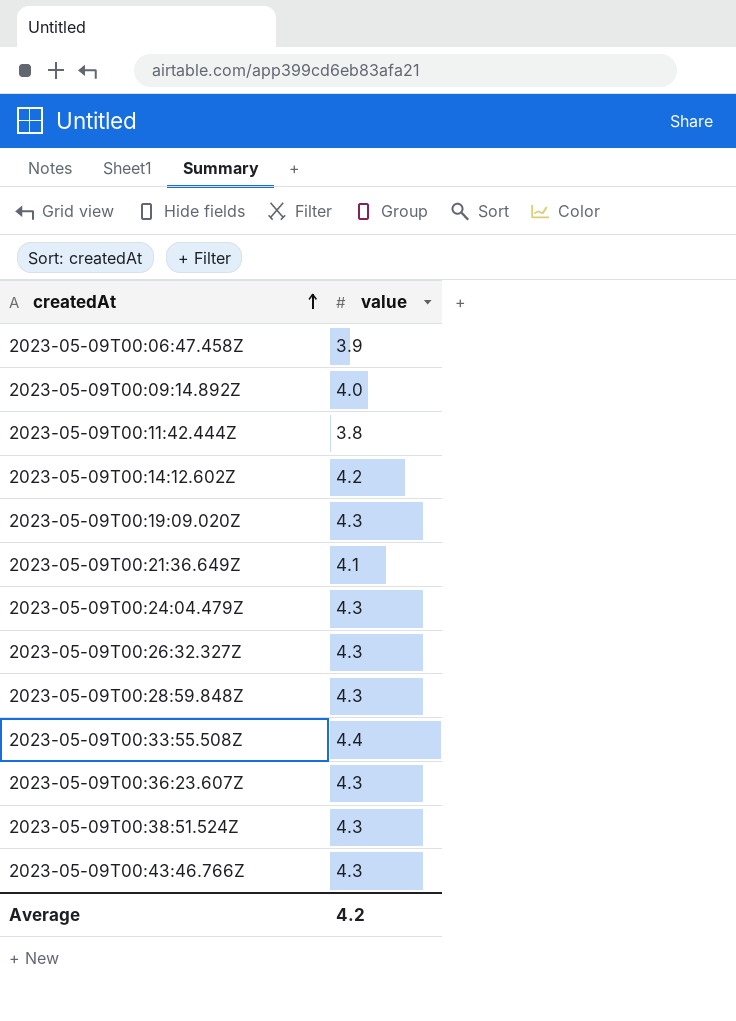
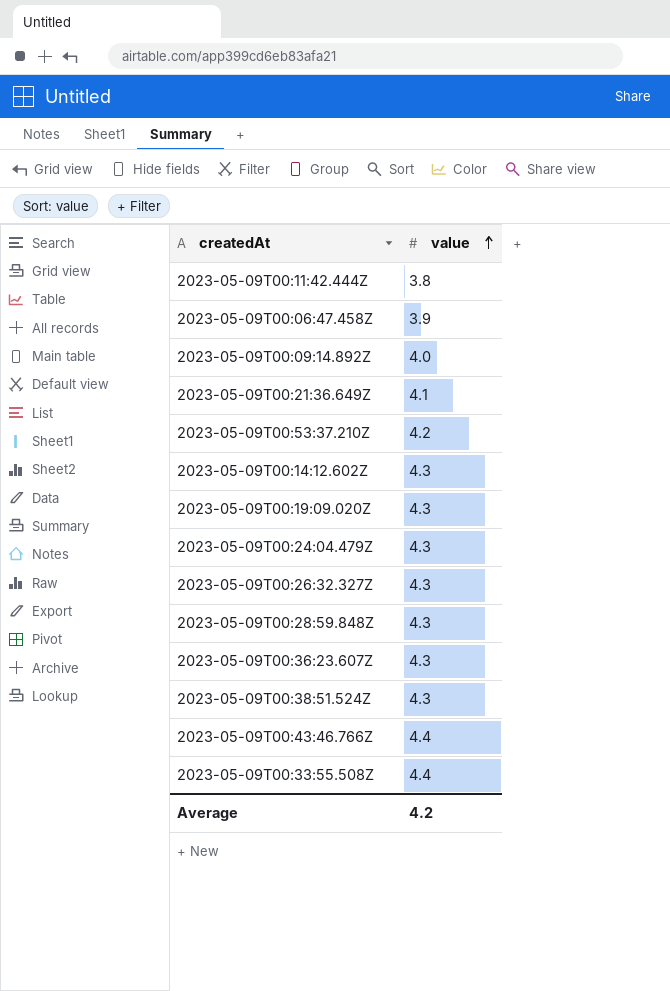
row order: createdAt ascending -> value ascending
row 2023-05-09T00:53:37.210Z: none -> 4.2
2023-05-09T00:14:12.602Z | value: 4.2 -> 4.3
2023-05-09T00:43:46.766Z | value: 4.3 -> 4.4

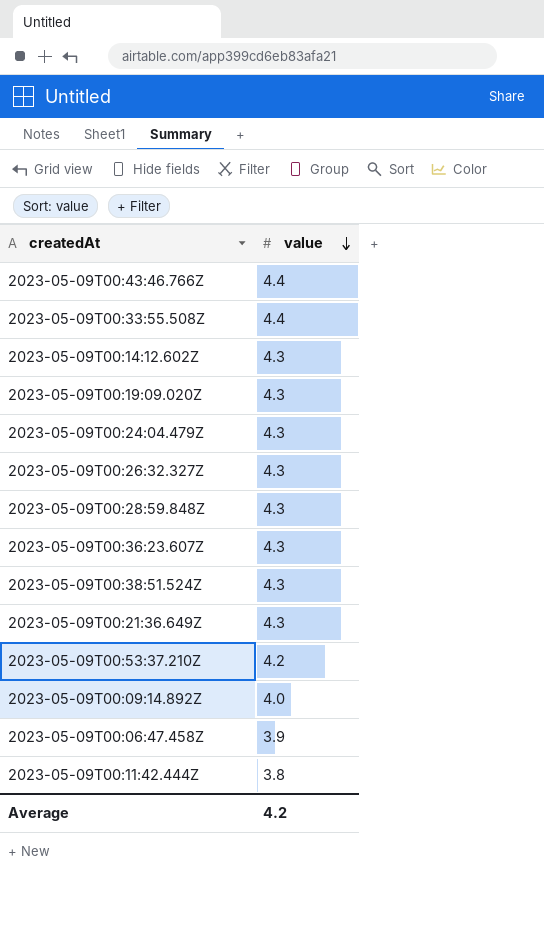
row order: value ascending -> value descending
2023-05-09T00:21:36.649Z | value: 4.1 -> 4.3

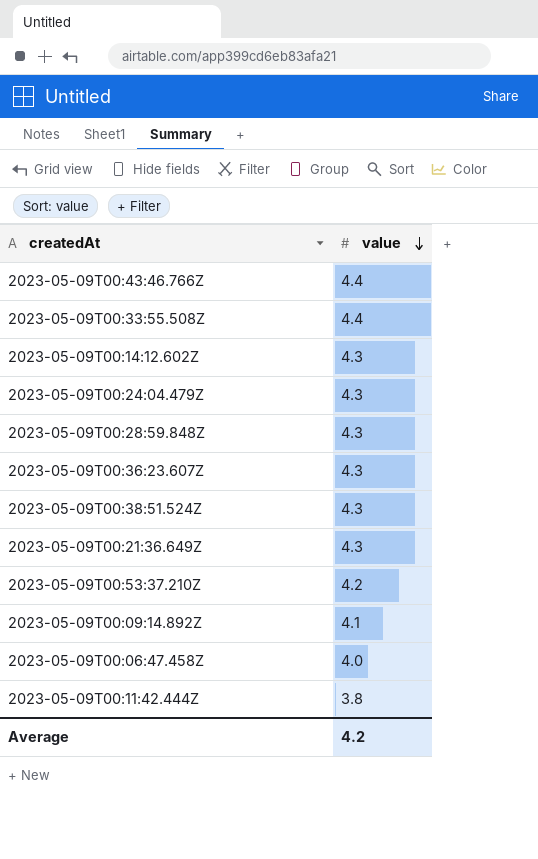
row 2023-05-09T00:19:09.020Z: 4.3 -> none
row 2023-05-09T00:26:32.327Z: 4.3 -> none
2023-05-09T00:09:14.892Z | value: 4.0 -> 4.1
2023-05-09T00:06:47.458Z | value: 3.9 -> 4.0

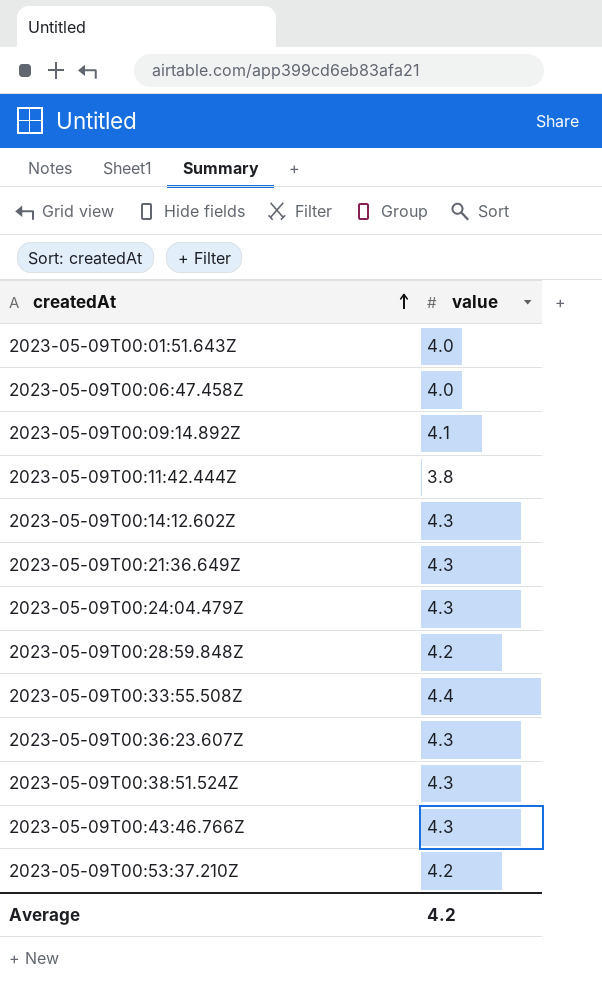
row order: value descending -> createdAt ascending
row 2023-05-09T00:01:51.643Z: none -> 4.0
2023-05-09T00:28:59.848Z | value: 4.3 -> 4.2
2023-05-09T00:43:46.766Z | value: 4.4 -> 4.3

